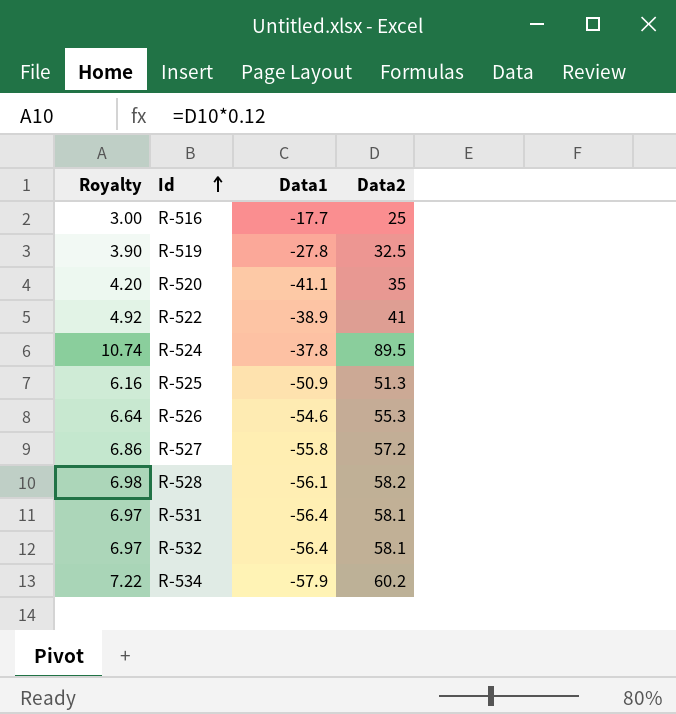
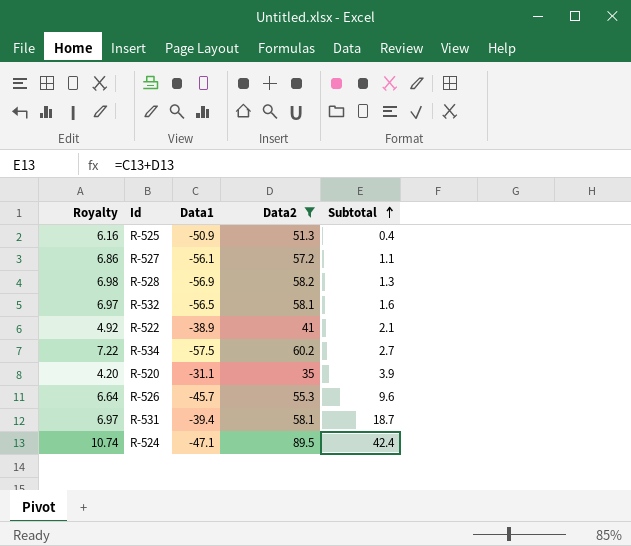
filter: none -> Data2 >= 35
row order: Id ascending -> Subtotal ascending
column Subtotal | formula: none -> [Data1] + [Data2]
R-527 | Data1: -55.8 -> -56.1
R-528 | Data1: -56.1 -> -56.9
R-532 | Data1: -56.4 -> -56.5
R-534 | Data1: -57.9 -> -57.5
R-520 | Data1: -41.1 -> -31.1
R-526 | Data1: -54.6 -> -45.7
R-531 | Data1: -56.4 -> -39.4
R-524 | Data1: -37.8 -> -47.1

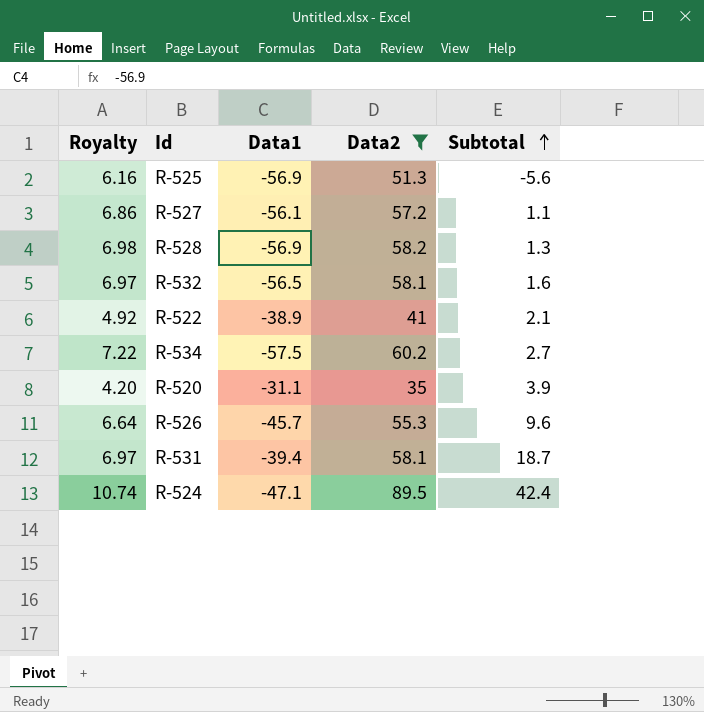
R-525 | Data1: -50.9 -> -56.9
R-525 | Subtotal: 0.4 -> -5.6

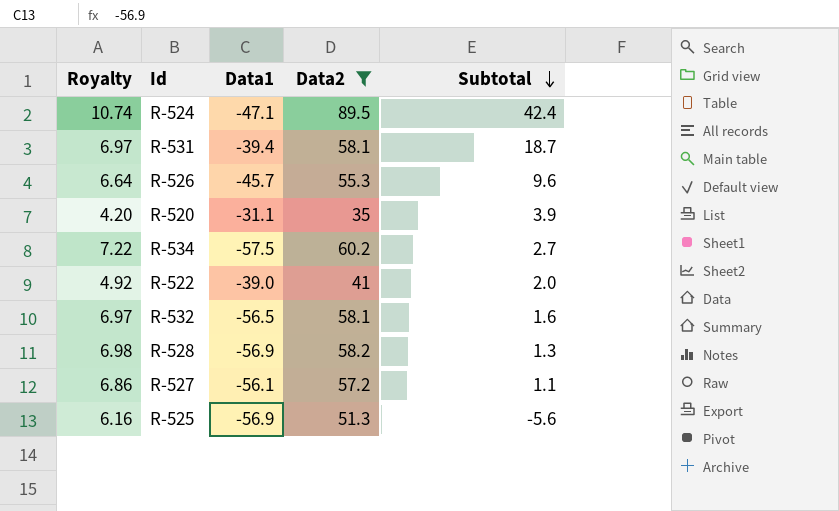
row order: Subtotal ascending -> Subtotal descending
R-522 | Data1: -38.9 -> -39.0
R-522 | Subtotal: 2.1 -> 2.0

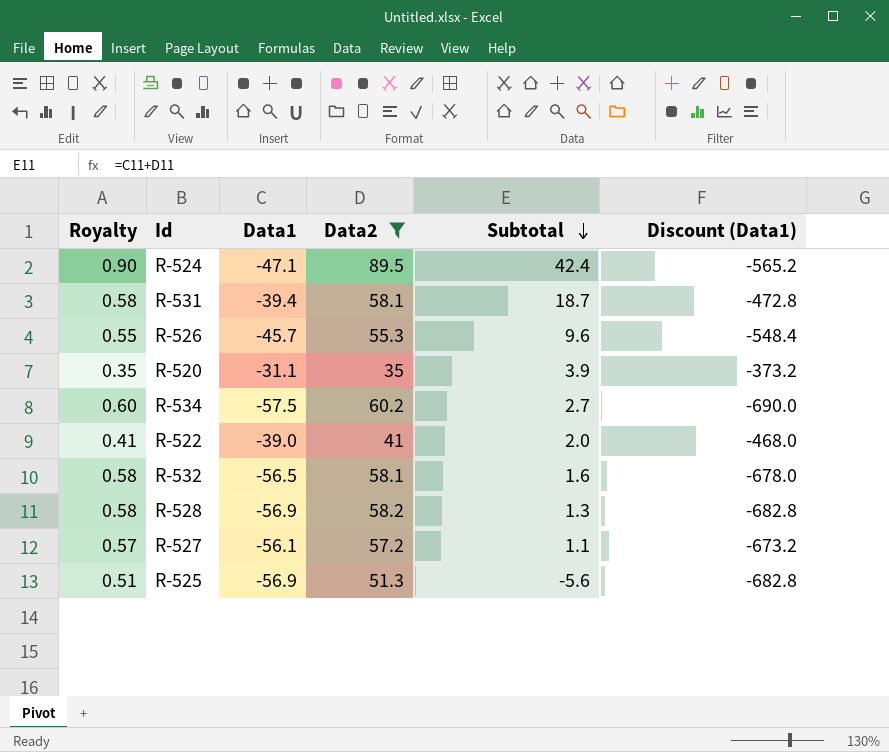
column Royalty | formula: [Data2] * 0.12 -> [Data2] * 0.01
column Discount (Data1) | formula: none -> [Data1] * 12

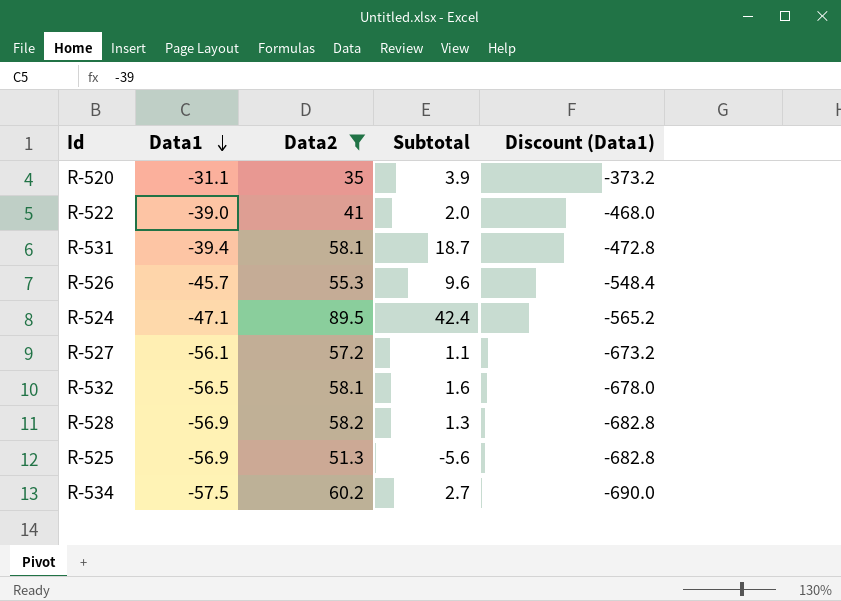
row order: Subtotal descending -> Data1 descending
column Royalty | formula: [Data2] * 0.01 -> none

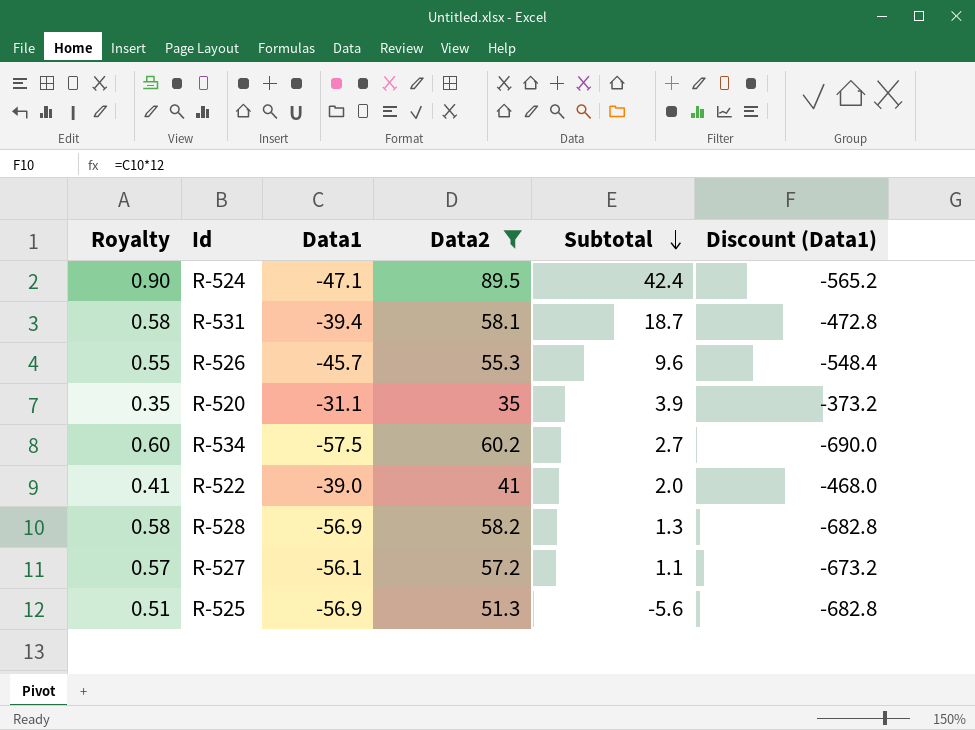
row order: Data1 descending -> Subtotal descending
column Royalty | formula: none -> [Data2] * 0.01
row R-532: -56.5 | 58.1 | 1.6 | -678.0 -> none

